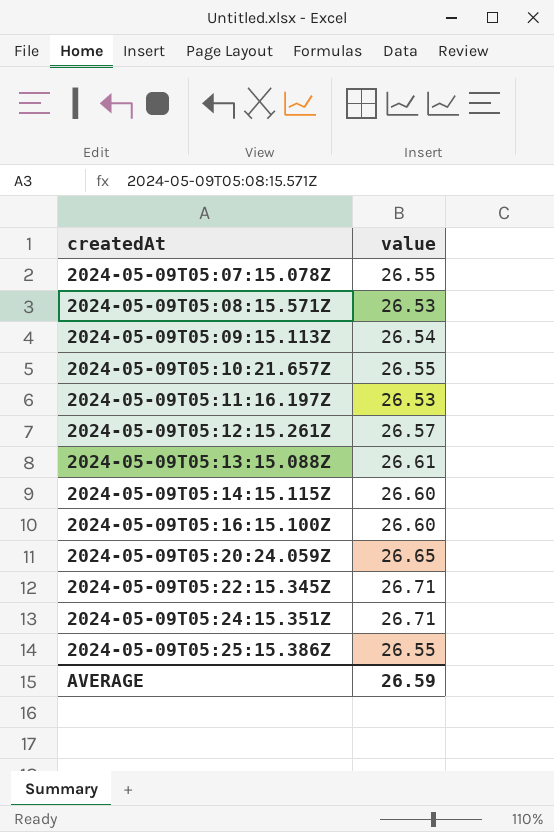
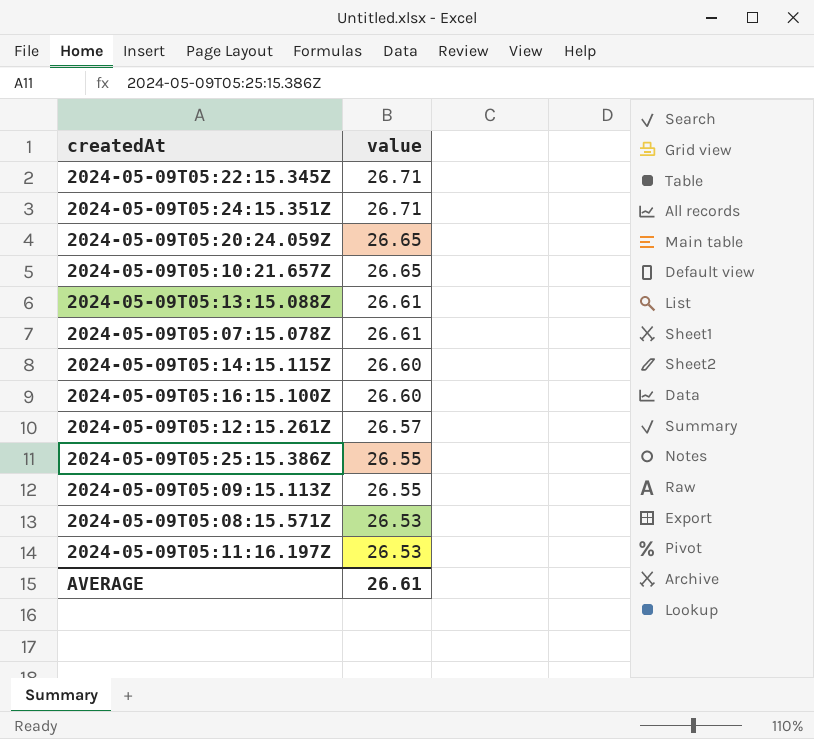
row order: createdAt ascending -> value descending
2024-05-09T05:10:21.657Z | value: 26.55 -> 26.65
2024-05-09T05:07:15.078Z | value: 26.55 -> 26.61
2024-05-09T05:09:15.113Z | value: 26.54 -> 26.55
AVERAGE | value: 26.59 -> 26.61

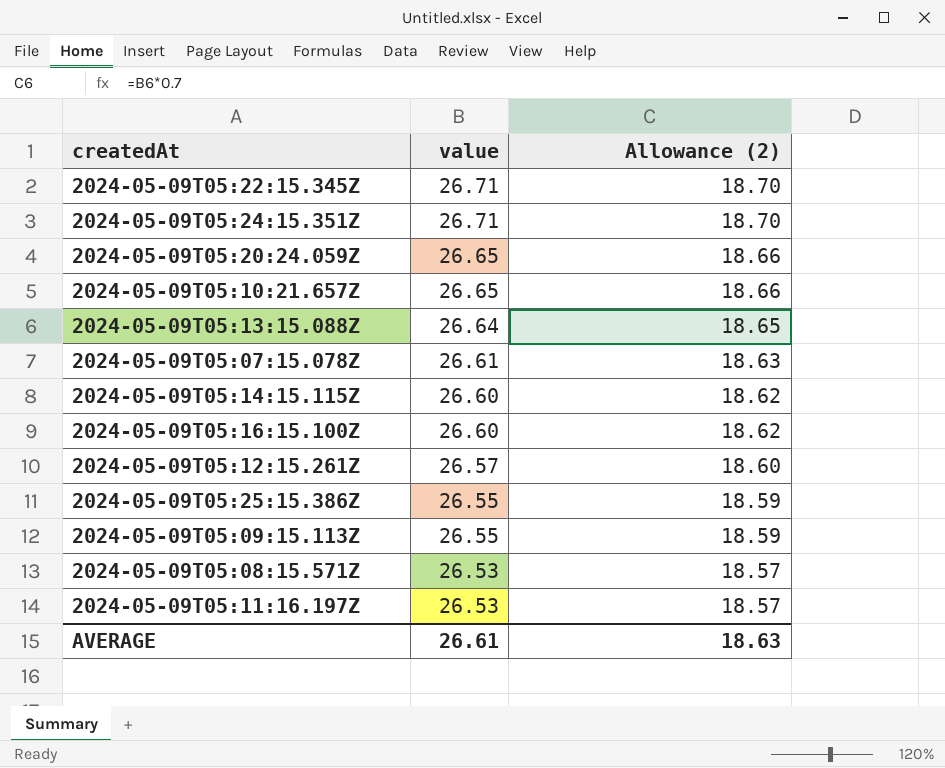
column Allowance (2) | formula: none -> [value] * 0.7
2024-05-09T05:13:15.088Z | value: 26.61 -> 26.64

